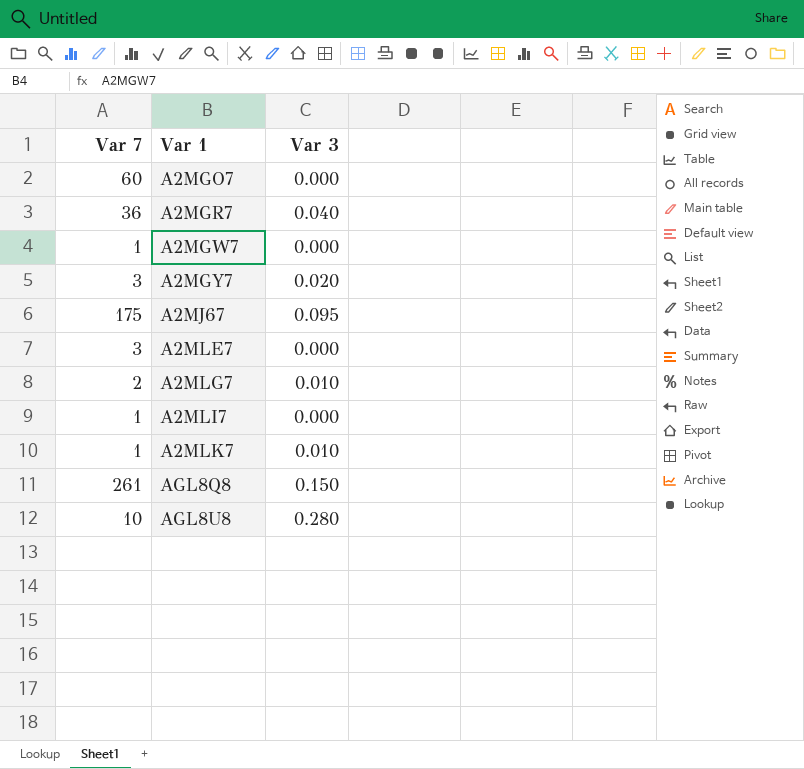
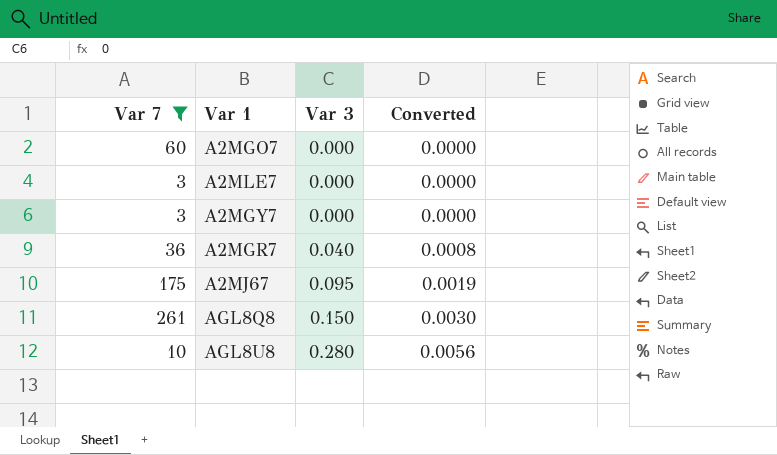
filter: none -> Var 7 >= 3
row order: Var 1 ascending -> Var 3 ascending
column Converted | formula: none -> [Var 3] * 0.02
A2MGY7 | Var 3: 0.020 -> 0.000

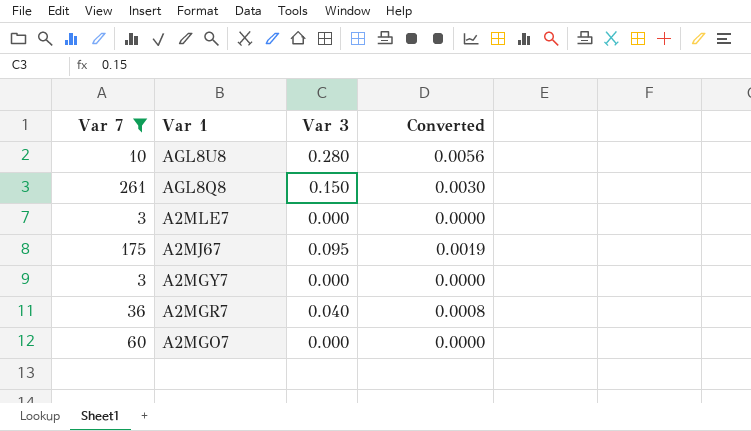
row order: Var 3 ascending -> Var 1 descending

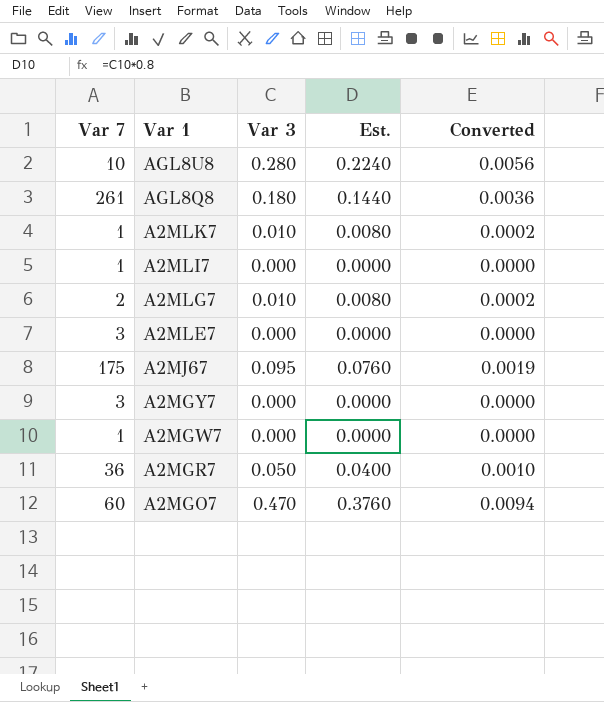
filter: Var 7 >= 3 -> none
column Est. | formula: none -> [Var 3] * 0.8
AGL8Q8 | Var 3: 0.150 -> 0.180
AGL8Q8 | Converted: 0.0030 -> 0.0036
A2MGR7 | Var 3: 0.040 -> 0.050
A2MGR7 | Converted: 0.0008 -> 0.0010
A2MGO7 | Var 3: 0.000 -> 0.470
A2MGO7 | Converted: 0.0000 -> 0.0094

